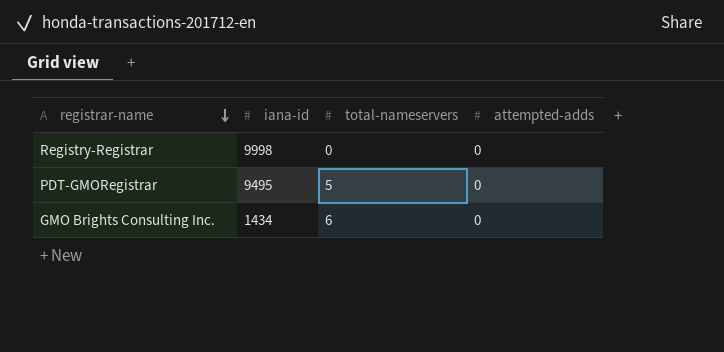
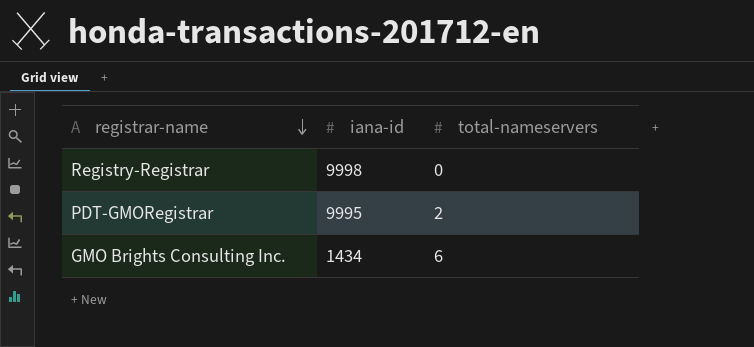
column attempted-adds | position: 4 -> none
PDT-GMORegistrar | iana-id: 9495 -> 9995
PDT-GMORegistrar | total-nameservers: 5 -> 2

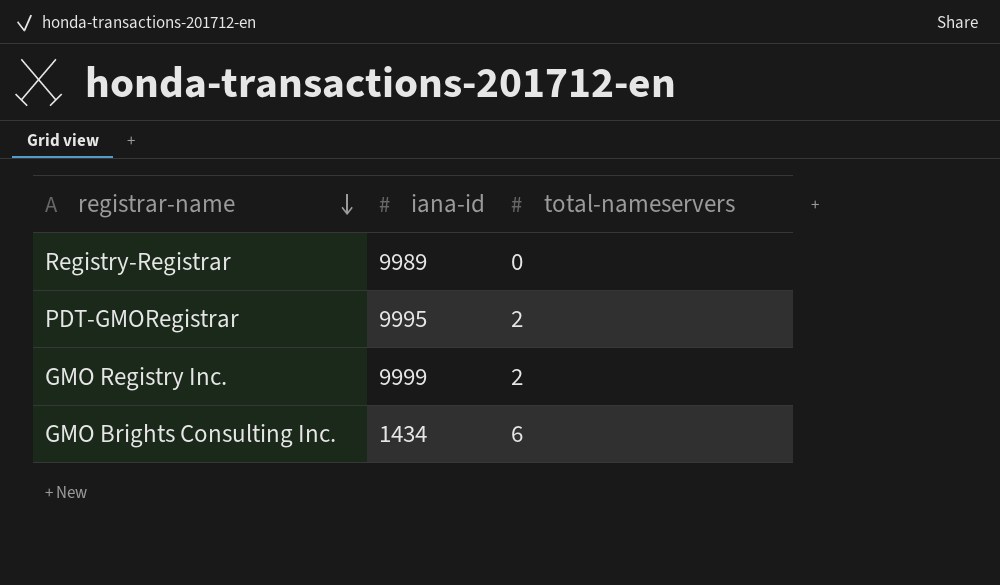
Registry-Registrar | iana-id: 9998 -> 9989
row GMO Registry Inc.: none -> 9999 | 2

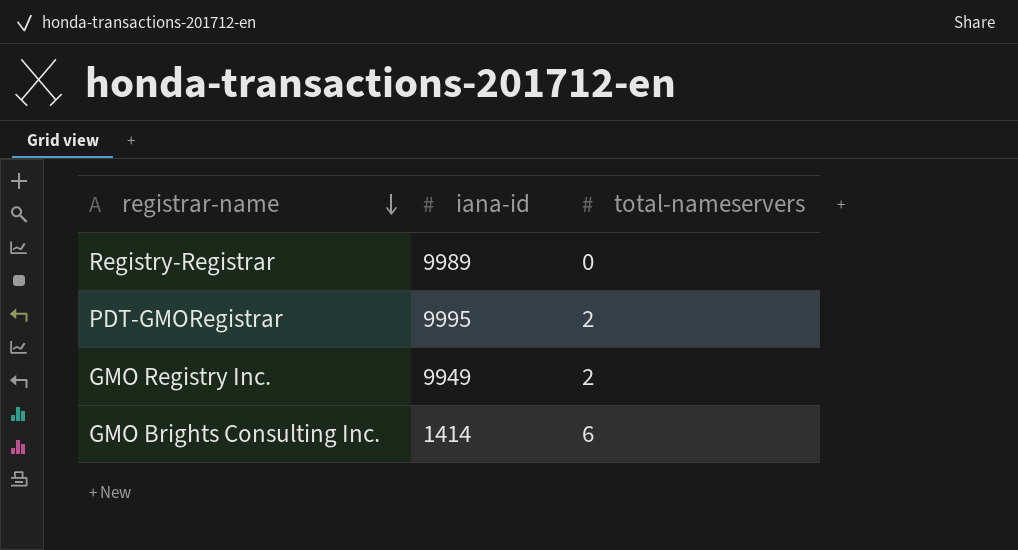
GMO Registry Inc. | iana-id: 9999 -> 9949
GMO Brights Consulting Inc. | iana-id: 1434 -> 1414

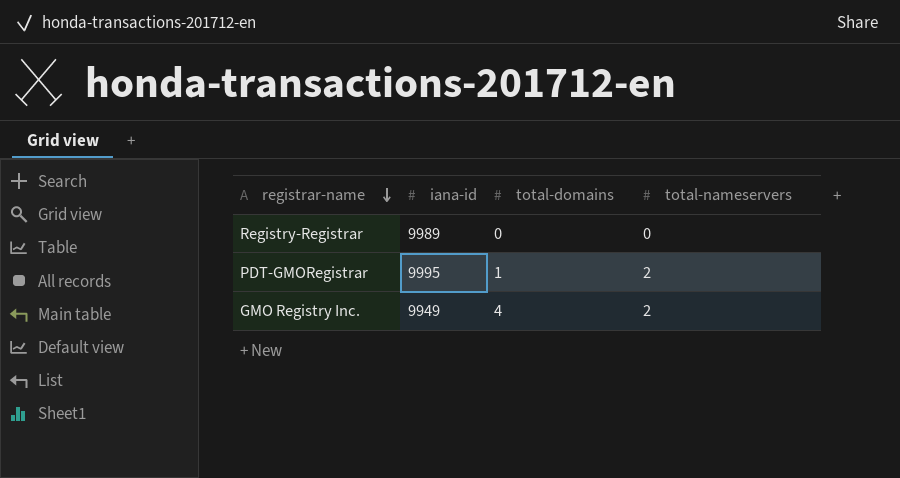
column total-domains | position: none -> 3
row GMO Brights Consulting Inc.: 1414 | 6 -> none

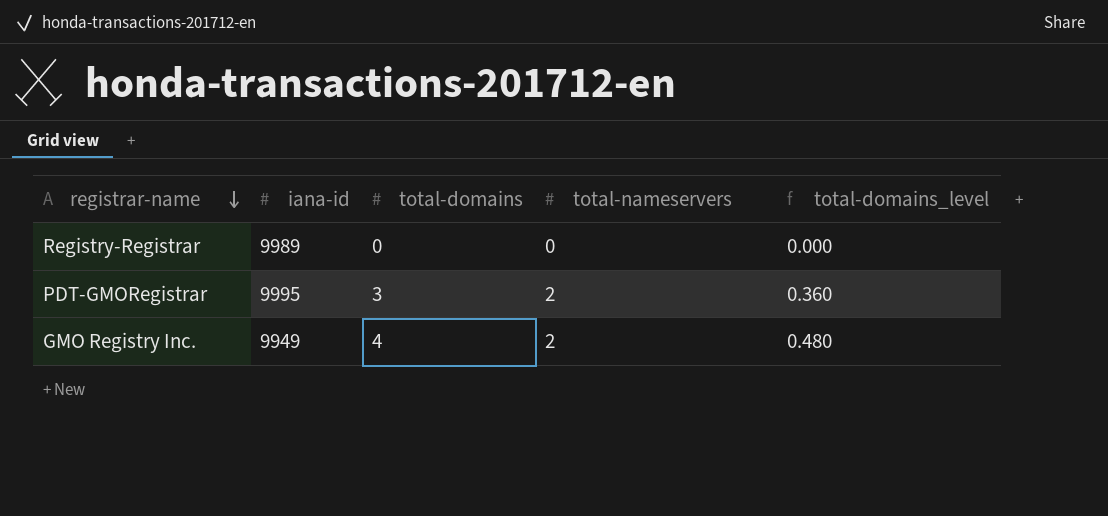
column total-domains_level | formula: none -> [total-domains] * 0.12
PDT-GMORegistrar | total-domains: 1 -> 3

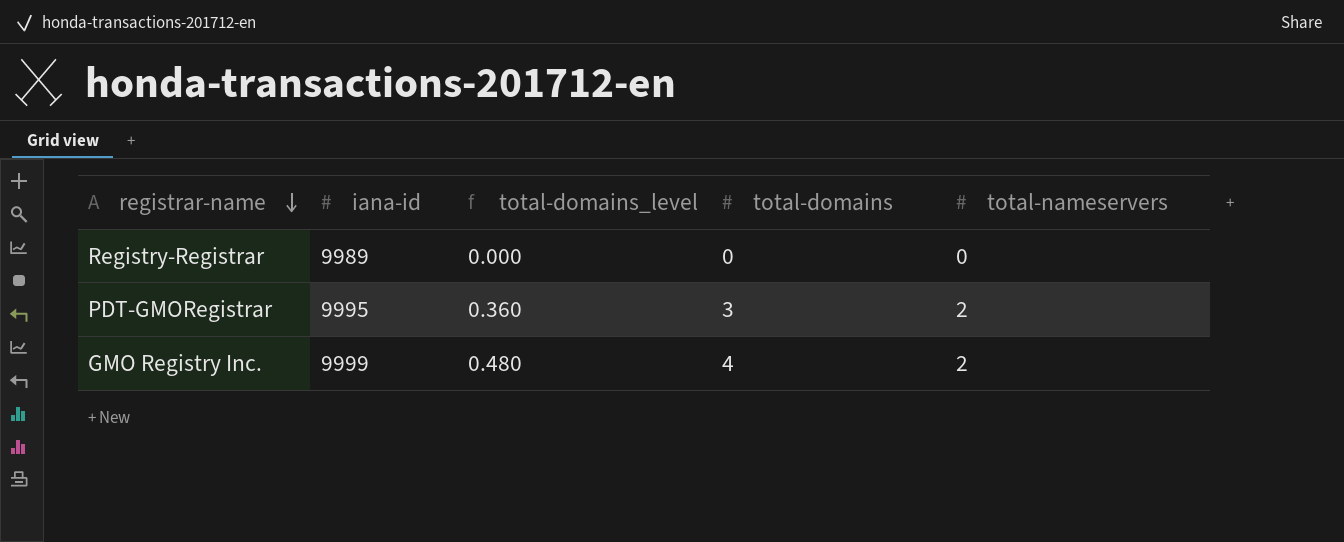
column total-domains_level | position: 5 -> 3
GMO Registry Inc. | iana-id: 9949 -> 9999

